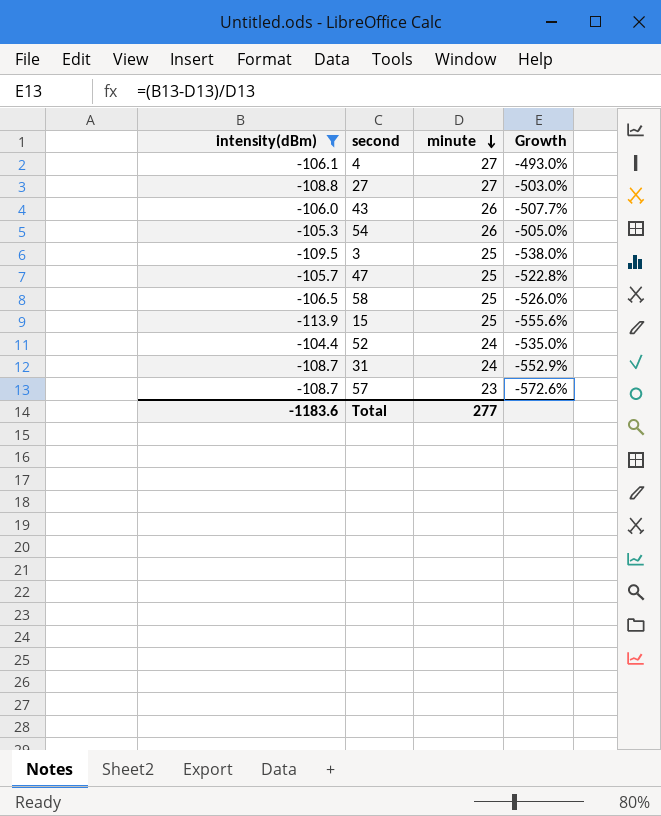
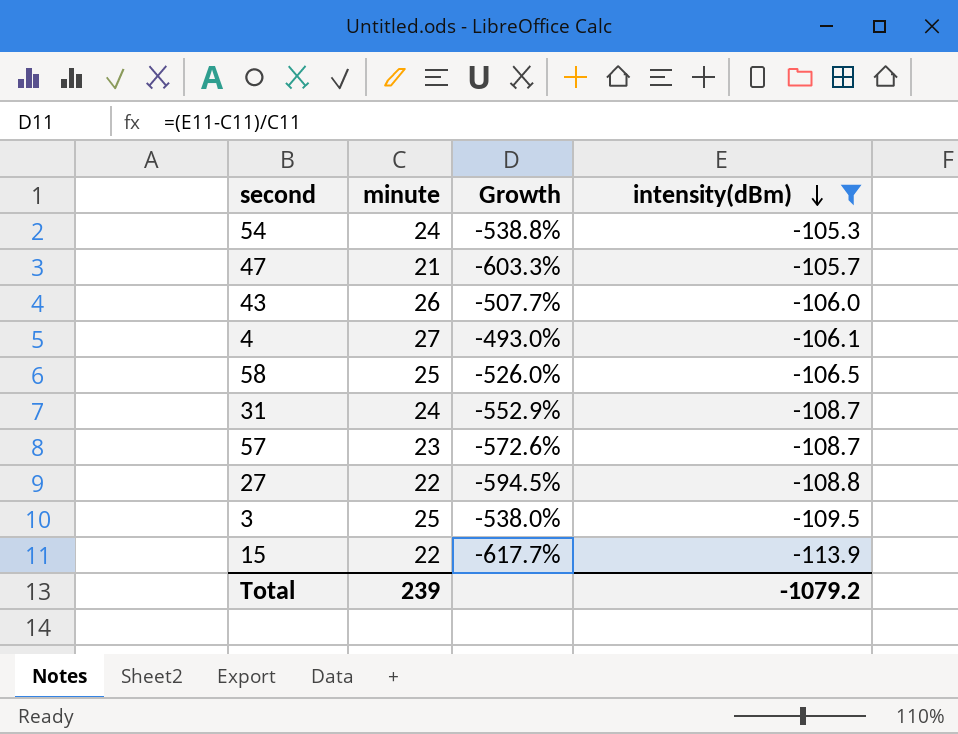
row order: minute descending -> intensity(dBm) descending
column intensity(dBm) | position: 1 -> 4
row 52: -104.4 | 24 | -535.0% -> none
54 | minute: 26 -> 24
54 | Growth: -505.0% -> -538.8%
47 | minute: 25 -> 21
47 | Growth: -522.8% -> -603.3%
27 | minute: 27 -> 22
27 | Growth: -503.0% -> -594.5%
15 | minute: 25 -> 22
15 | Growth: -555.6% -> -617.7%
Total | minute: 277 -> 239
Total | intensity(dBm): -1183.6 -> -1079.2

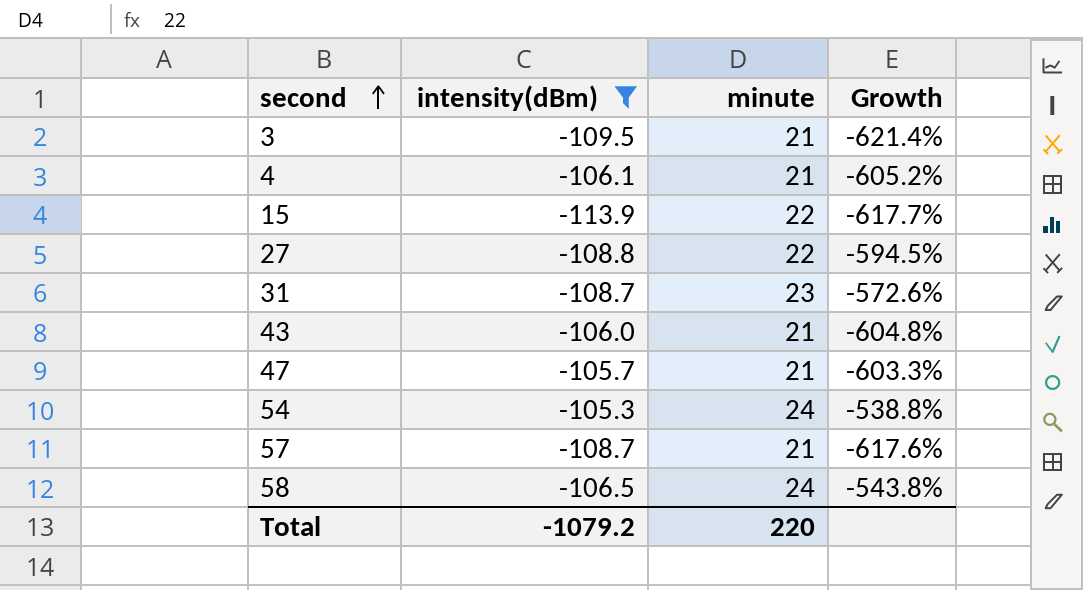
row order: intensity(dBm) descending -> second ascending
column intensity(dBm) | position: 4 -> 2
3 | minute: 25 -> 21
3 | Growth: -538.0% -> -621.4%
4 | minute: 27 -> 21
4 | Growth: -493.0% -> -605.2%
31 | minute: 24 -> 23
31 | Growth: -552.9% -> -572.6%
43 | minute: 26 -> 21
43 | Growth: -507.7% -> -604.8%
57 | minute: 23 -> 21
57 | Growth: -572.6% -> -617.6%
58 | minute: 25 -> 24
58 | Growth: -526.0% -> -543.8%
Total | minute: 239 -> 220

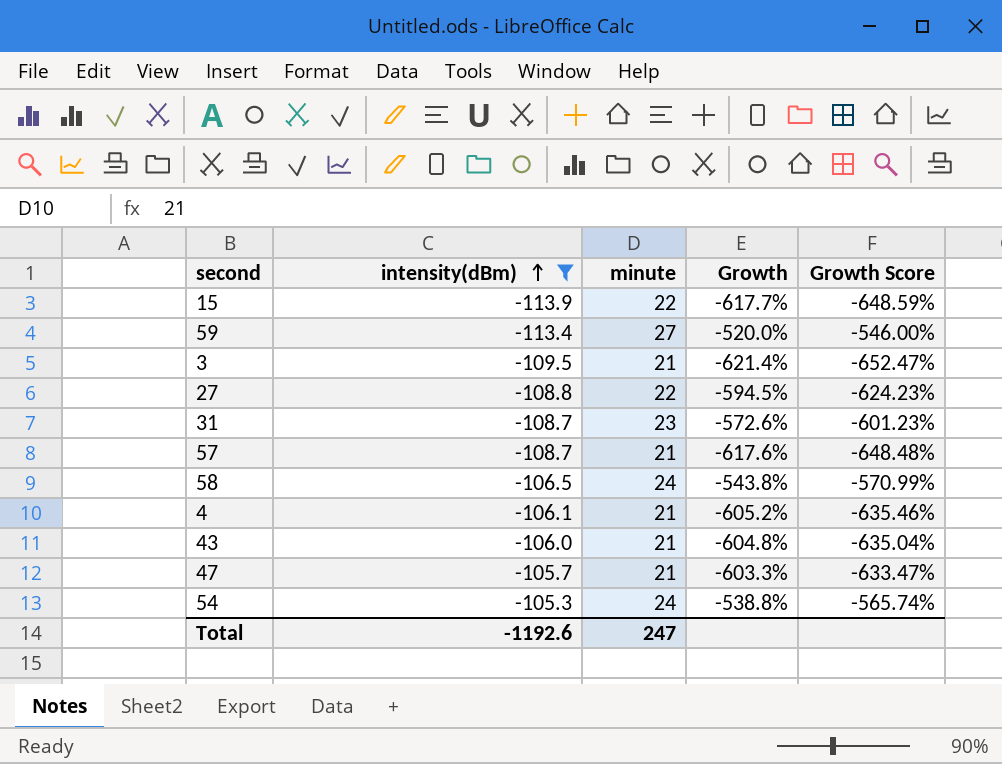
row order: second ascending -> intensity(dBm) ascending
column Growth Score | formula: none -> [Growth] * 1.05
row 59: none -> -113.4 | 27 | -520.0% | -546.00%
Total | intensity(dBm): -1079.2 -> -1192.6
Total | minute: 220 -> 247

